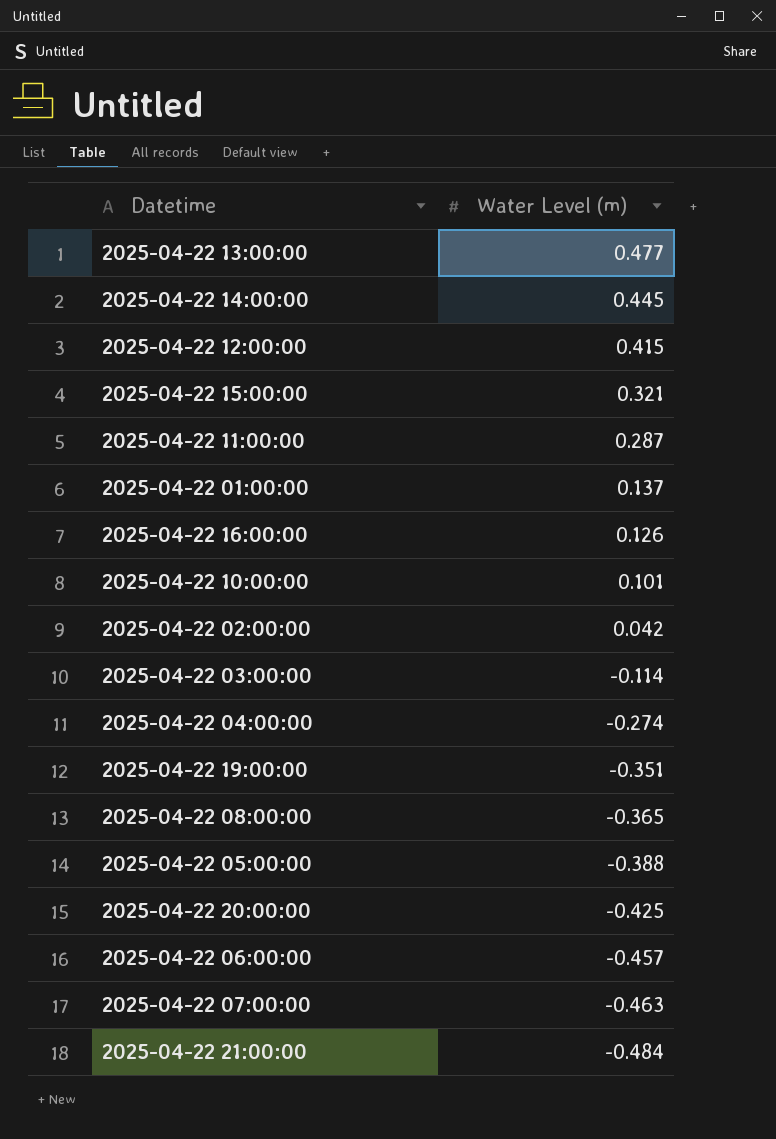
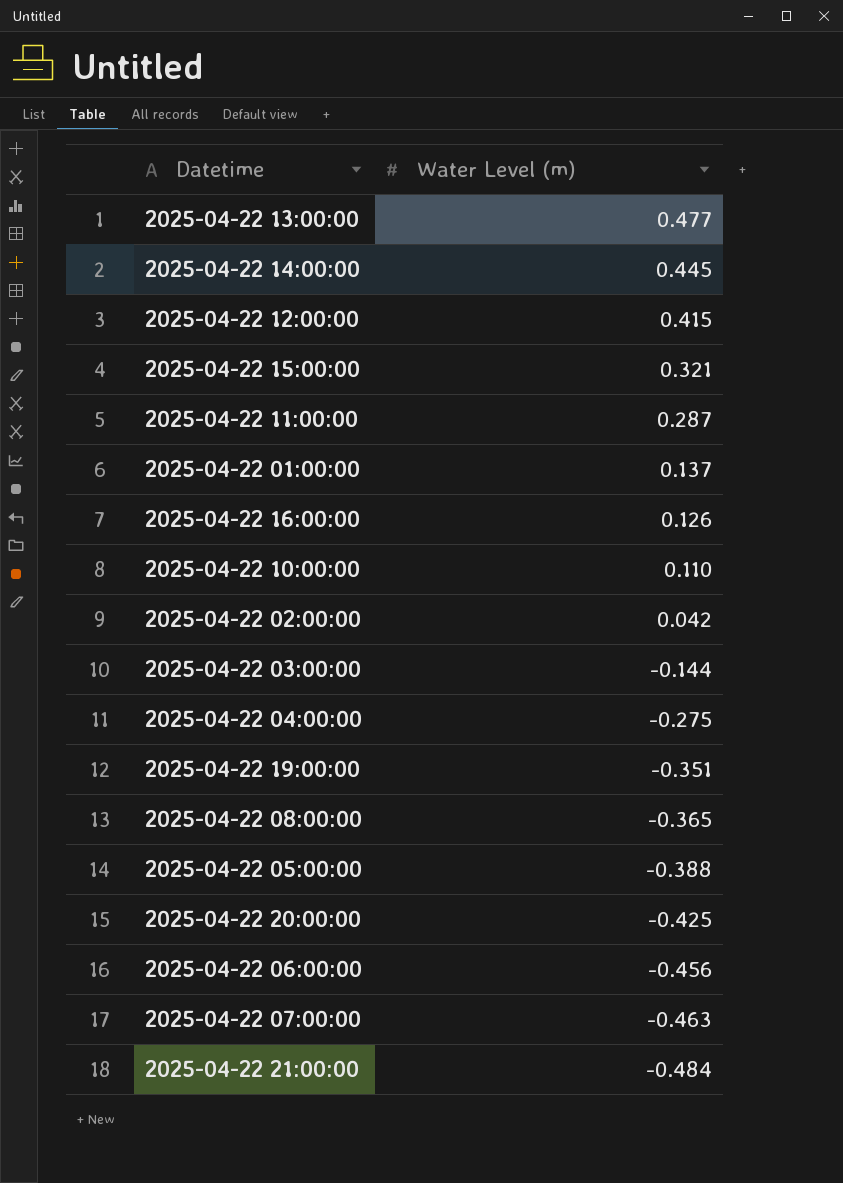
2025-04-22 10:00:00 | Water Level (m): 0.101 -> 0.110
2025-04-22 03:00:00 | Water Level (m): -0.114 -> -0.144
2025-04-22 04:00:00 | Water Level (m): -0.274 -> -0.275
2025-04-22 06:00:00 | Water Level (m): -0.457 -> -0.456

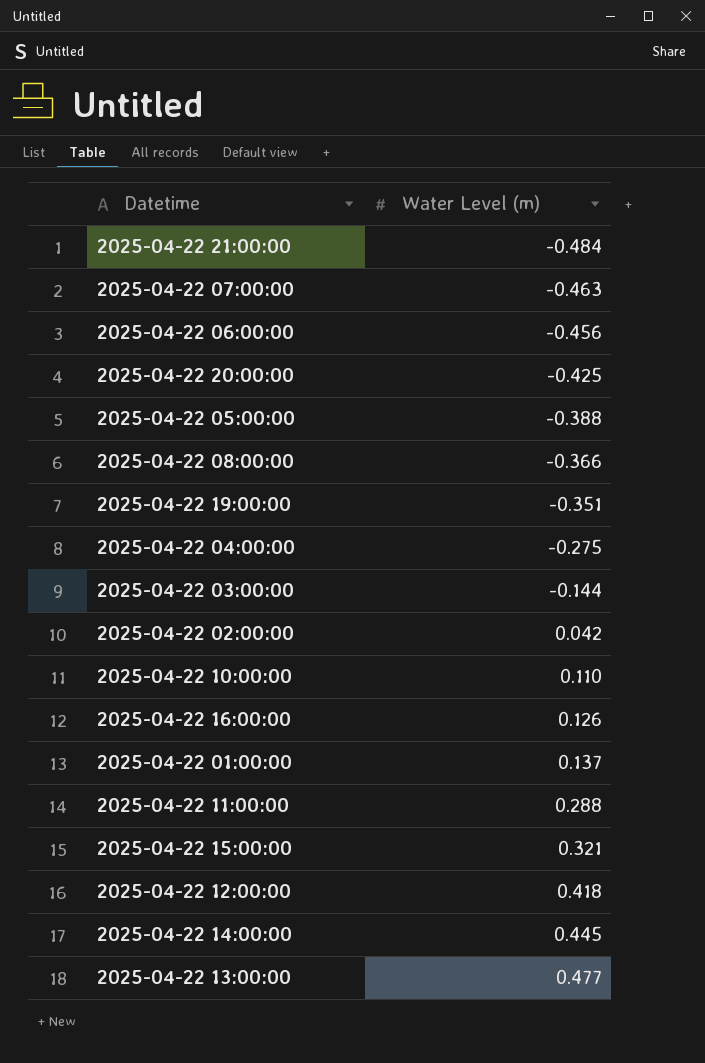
row order: Water Level (m) descending -> Water Level (m) ascending
2025-04-22 08:00:00 | Water Level (m): -0.365 -> -0.366
2025-04-22 11:00:00 | Water Level (m): 0.287 -> 0.288
2025-04-22 12:00:00 | Water Level (m): 0.415 -> 0.418

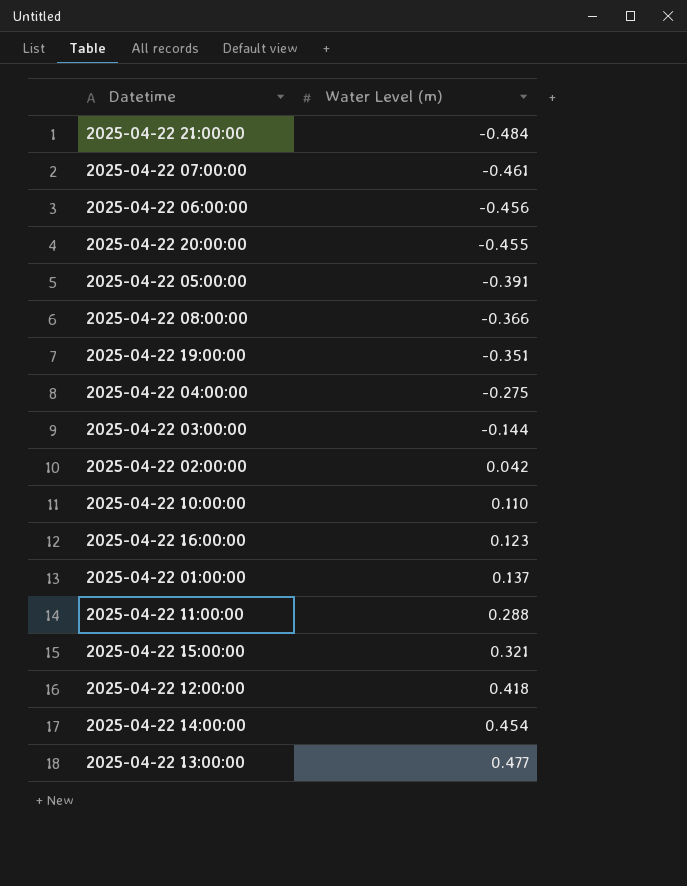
2025-04-22 07:00:00 | Water Level (m): -0.463 -> -0.461
2025-04-22 20:00:00 | Water Level (m): -0.425 -> -0.455
2025-04-22 05:00:00 | Water Level (m): -0.388 -> -0.391
2025-04-22 16:00:00 | Water Level (m): 0.126 -> 0.123
2025-04-22 14:00:00 | Water Level (m): 0.445 -> 0.454

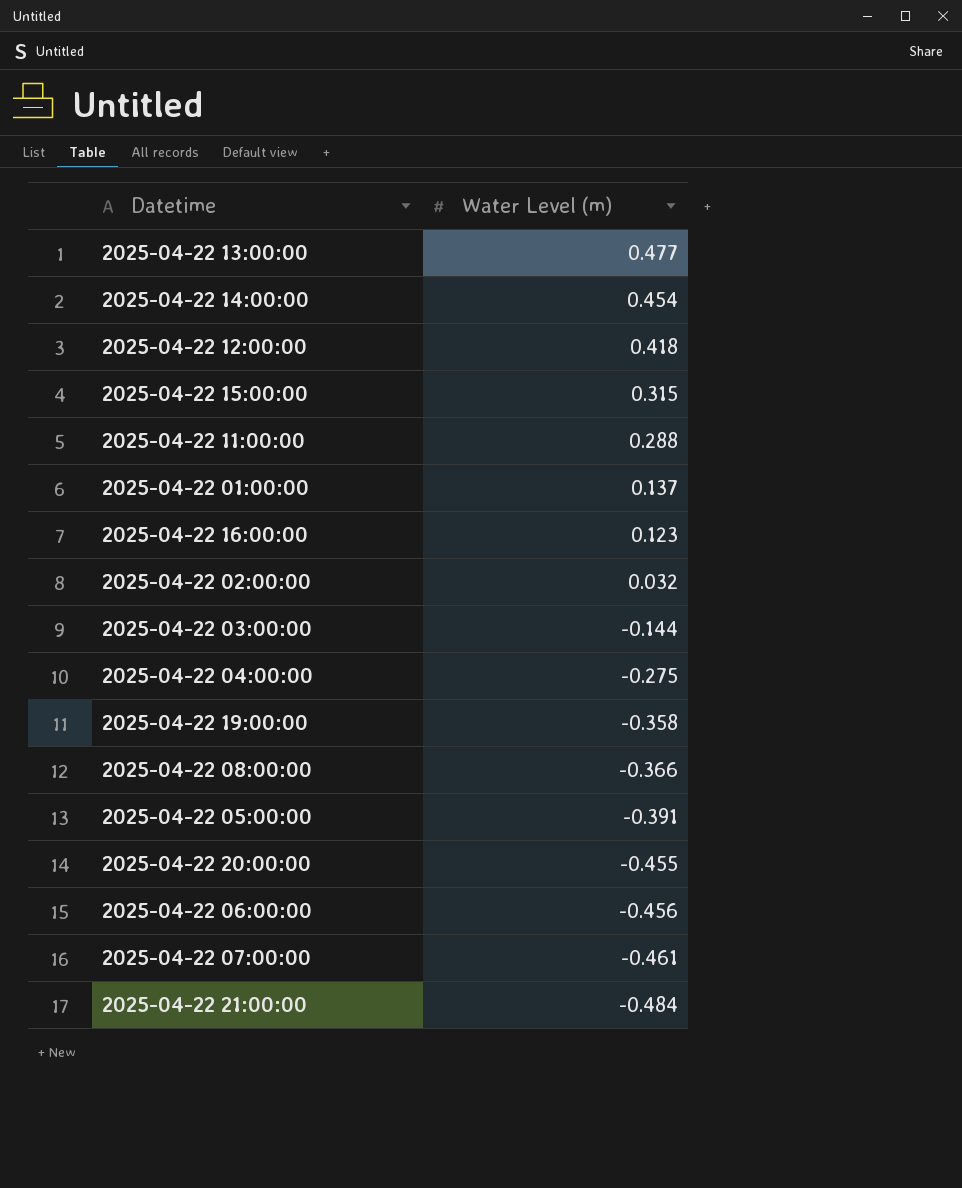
row order: Water Level (m) ascending -> Water Level (m) descending
row 2025-04-22 10:00:00: 0.110 -> none
2025-04-22 15:00:00 | Water Level (m): 0.321 -> 0.315
2025-04-22 02:00:00 | Water Level (m): 0.042 -> 0.032
2025-04-22 19:00:00 | Water Level (m): -0.351 -> -0.358

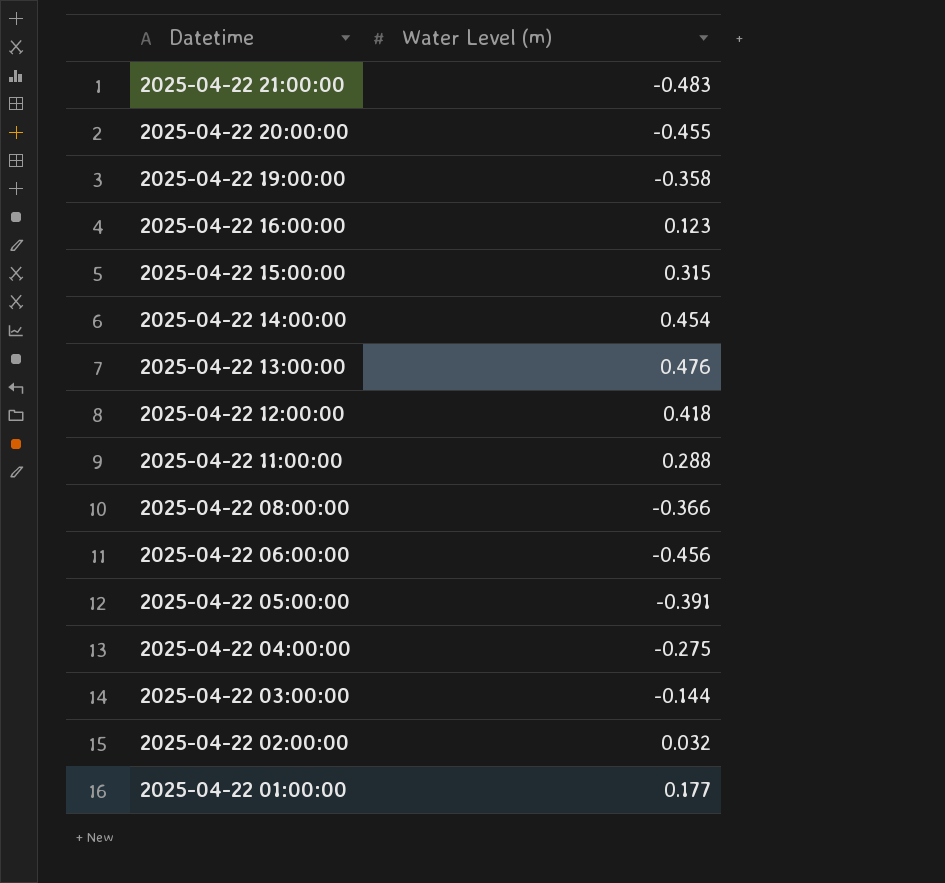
row order: Water Level (m) descending -> Datetime descending
row 2025-04-22 07:00:00: -0.461 -> none
2025-04-22 21:00:00 | Water Level (m): -0.484 -> -0.483
2025-04-22 13:00:00 | Water Level (m): 0.477 -> 0.476
2025-04-22 01:00:00 | Water Level (m): 0.137 -> 0.177

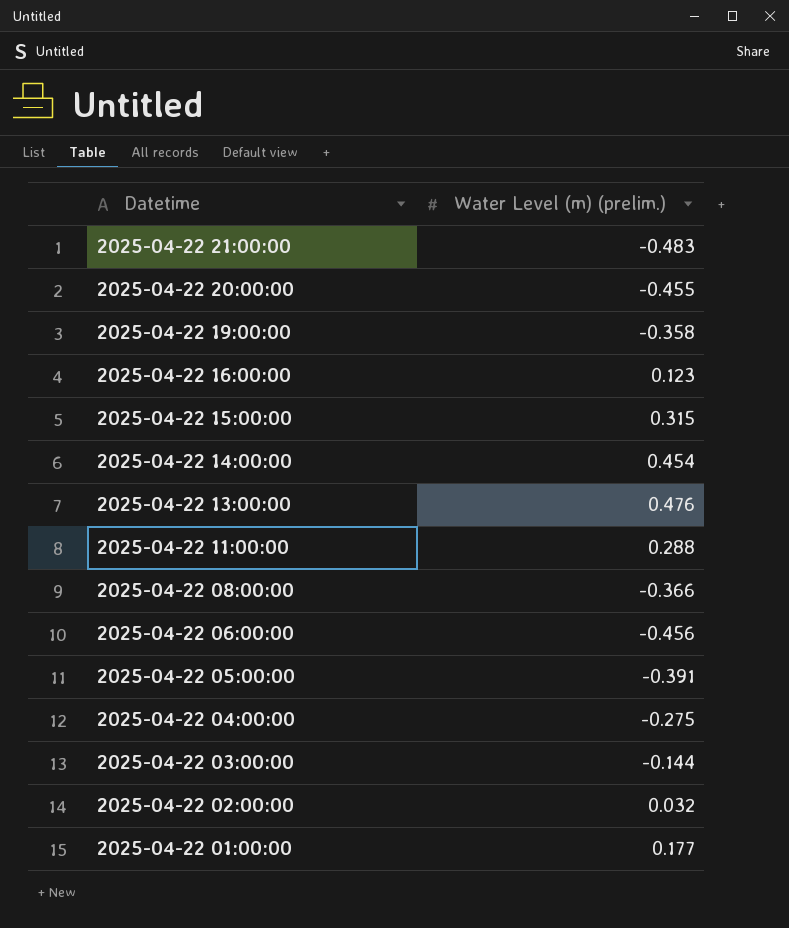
column name: Water Level (m) -> Water Level (m) (prelim.)
row 2025-04-22 12:00:00: 0.418 -> none

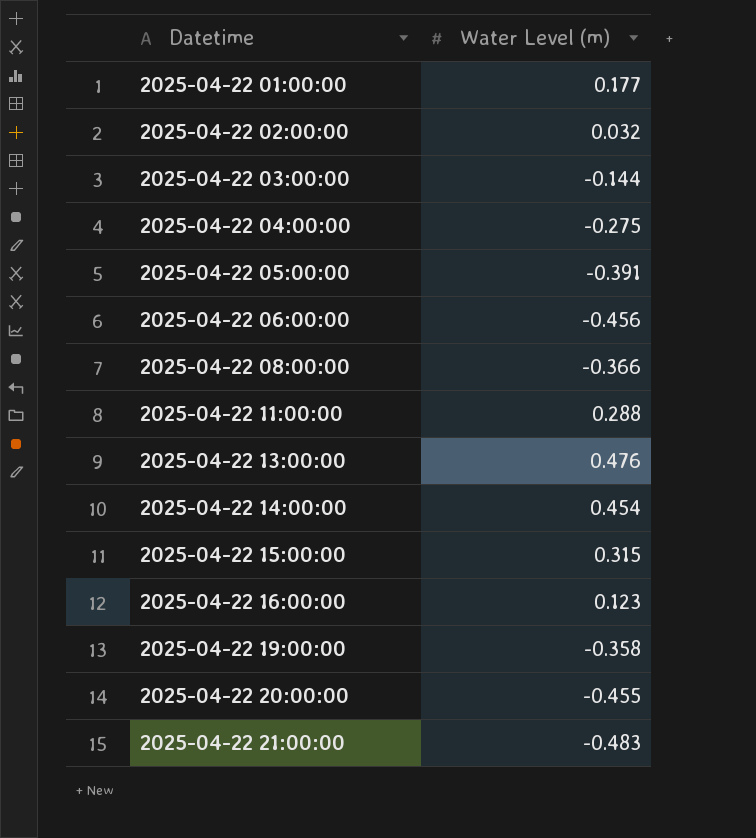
row order: Datetime descending -> Datetime ascending
column name: Water Level (m) (prelim.) -> Water Level (m)

